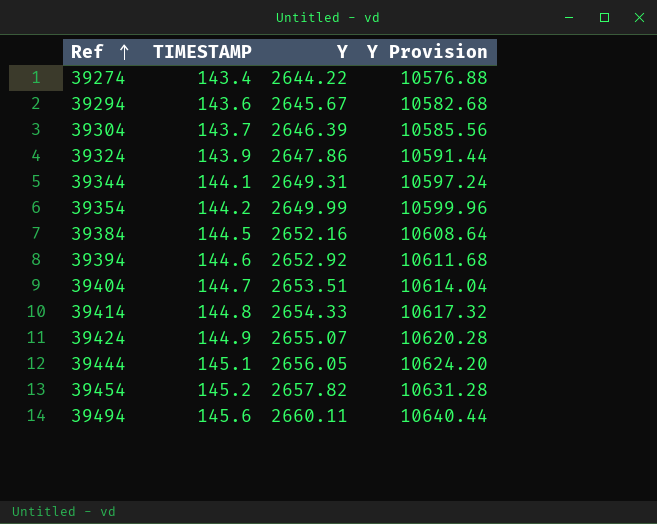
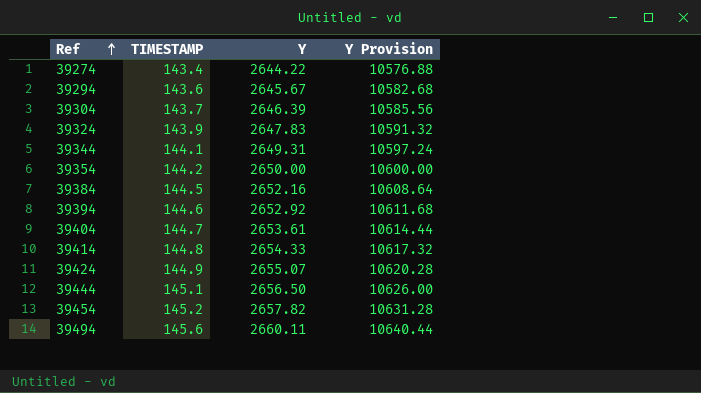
39324 | Y: 2647.86 -> 2647.83
39324 | Y Provision: 10591.44 -> 10591.32
39354 | Y: 2649.99 -> 2650.00
39354 | Y Provision: 10599.96 -> 10600.00
39404 | Y: 2653.51 -> 2653.61
39404 | Y Provision: 10614.04 -> 10614.44
39444 | Y: 2656.05 -> 2656.50
39444 | Y Provision: 10624.20 -> 10626.00

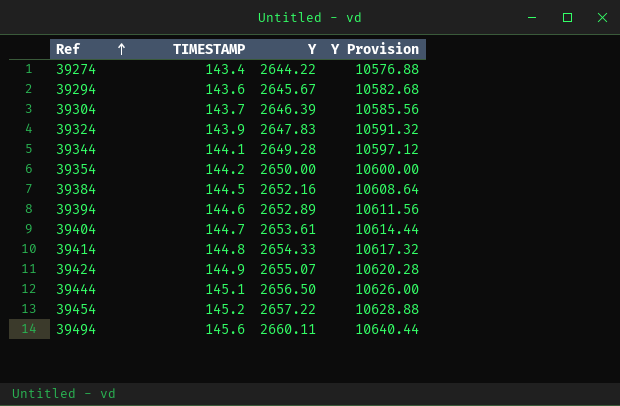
39344 | Y: 2649.31 -> 2649.28
39344 | Y Provision: 10597.24 -> 10597.12
39394 | Y: 2652.92 -> 2652.89
39394 | Y Provision: 10611.68 -> 10611.56
39454 | Y: 2657.82 -> 2657.22
39454 | Y Provision: 10631.28 -> 10628.88

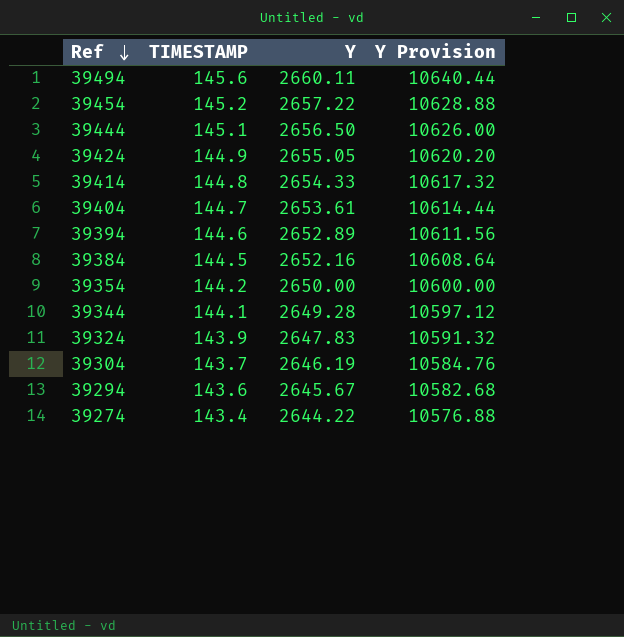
row order: Ref ascending -> Ref descending
39424 | Y: 2655.07 -> 2655.05
39424 | Y Provision: 10620.28 -> 10620.20
39304 | Y: 2646.39 -> 2646.19
39304 | Y Provision: 10585.56 -> 10584.76

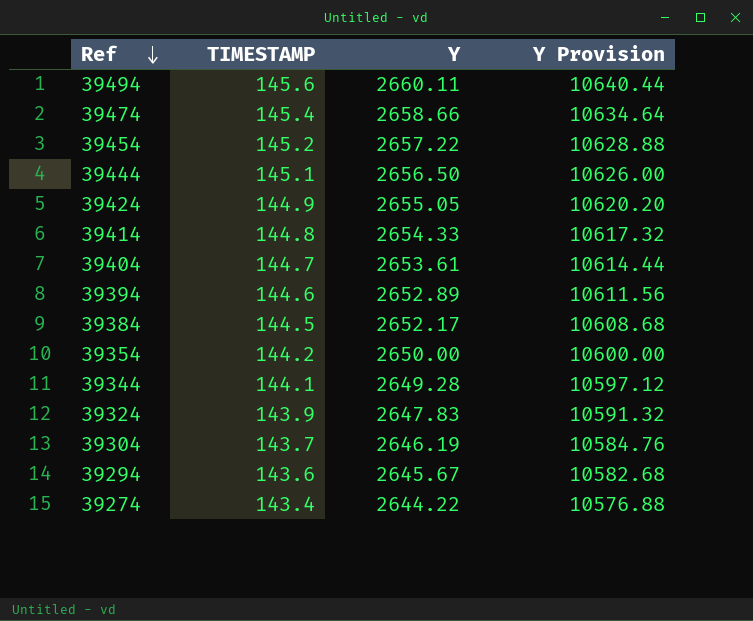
row 39474: none -> 145.4 | 2658.66 | 10634.64
39384 | Y: 2652.16 -> 2652.17
39384 | Y Provision: 10608.64 -> 10608.68

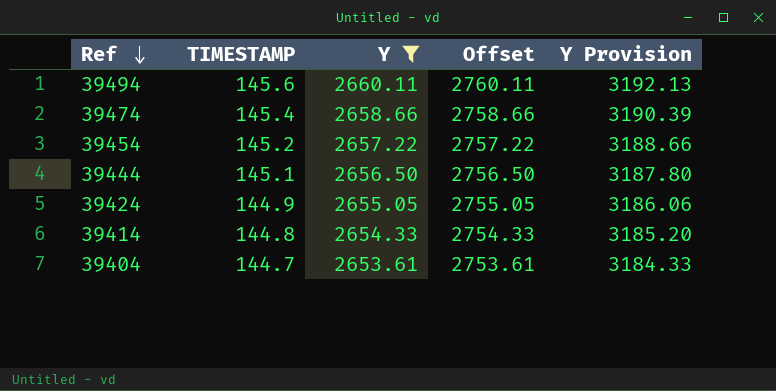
filter: none -> Y >= 2653.61
column Offset | formula: none -> [Y] + 100
column Y Provision | formula: [Y] * 4 -> [Y] * 1.2

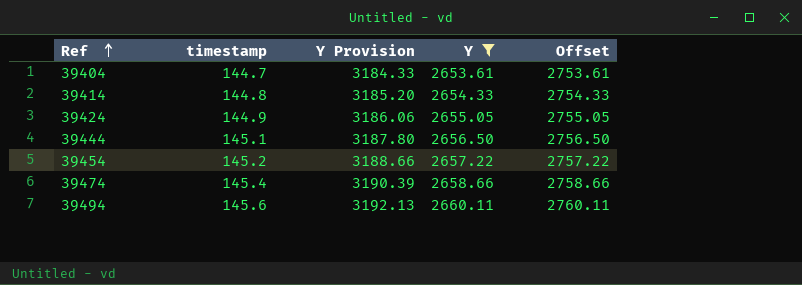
row order: Ref descending -> Ref ascending
column name: TIMESTAMP -> timestamp
column Y Provision | position: 5 -> 3

